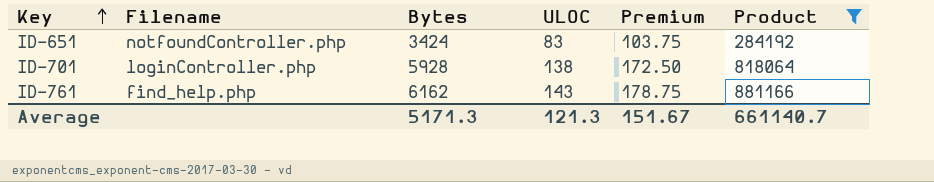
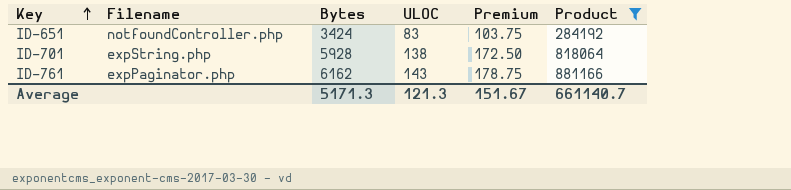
ID-701 | Filename: loginController.php -> expString.php
ID-761 | Filename: find_help.php -> expPaginator.php

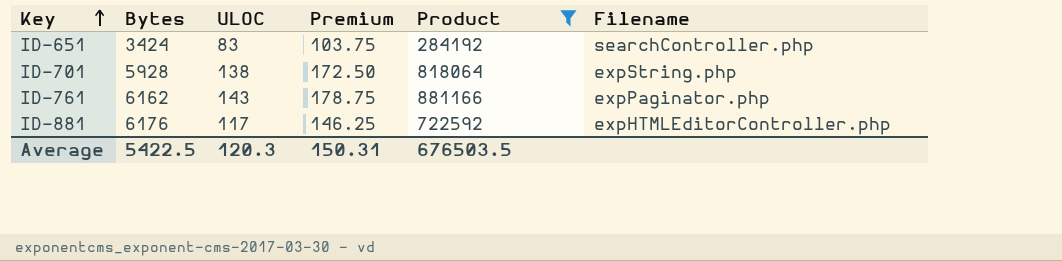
column Filename | position: 2 -> 6
ID-651 | Filename: notfoundController.php -> searchController.php
row ID-881: none -> 6176 | 117 | 146.25 | 722592 | expHTMLEditorController.php
Average | Bytes: 5171.3 -> 5422.5
Average | ULOC: 121.3 -> 120.3
Average | Premium: 151.67 -> 150.31
Average | Product: 661140.7 -> 676503.5

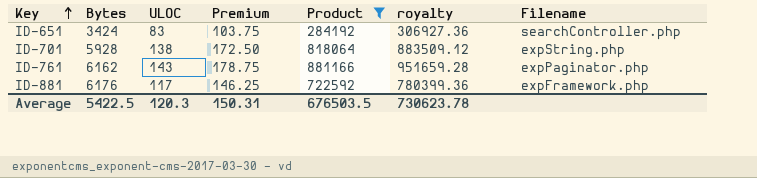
column royalty | formula: none -> [Product] * 1.08
ID-881 | Filename: expHTMLEditorController.php -> expFramework.php

